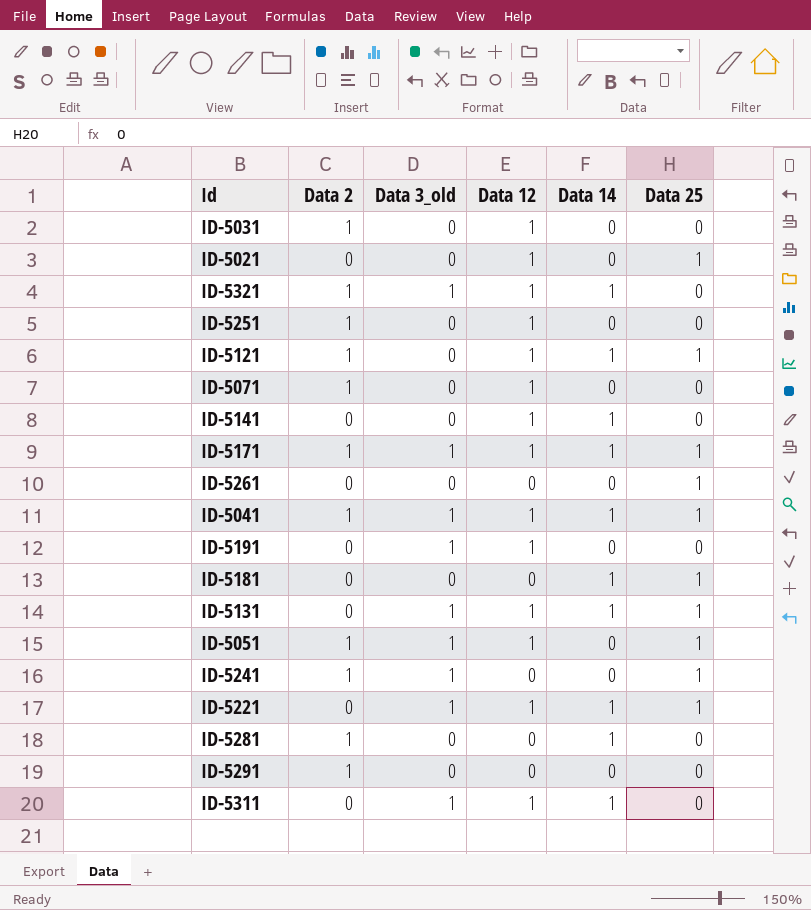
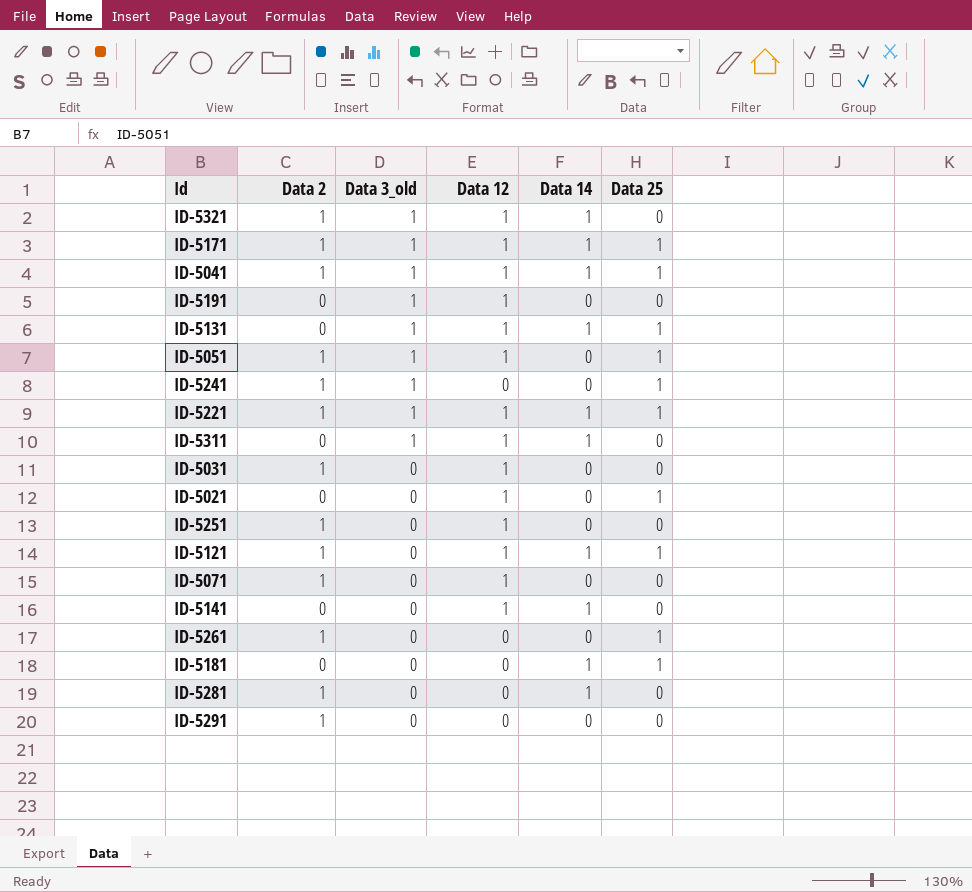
row order: none -> Data 3_old descending
ID-5221 | Data 2: 0 -> 1
ID-5261 | Data 2: 0 -> 1

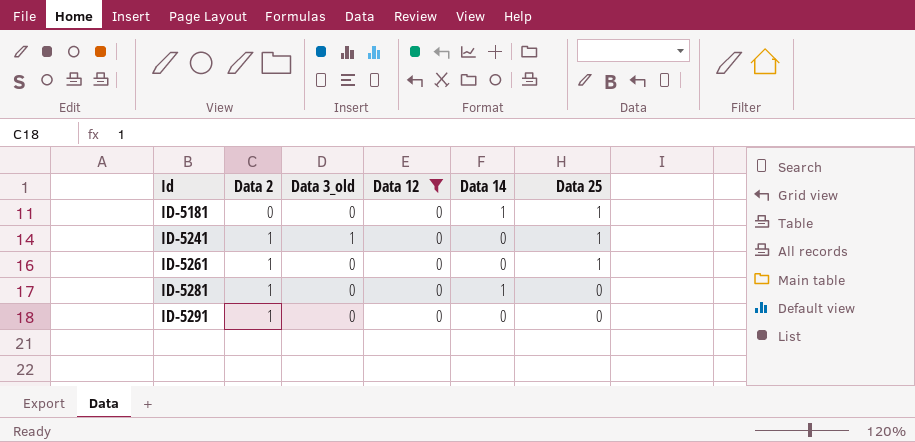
filter: none -> Data 12 = 0
row order: Data 3_old descending -> Id ascending

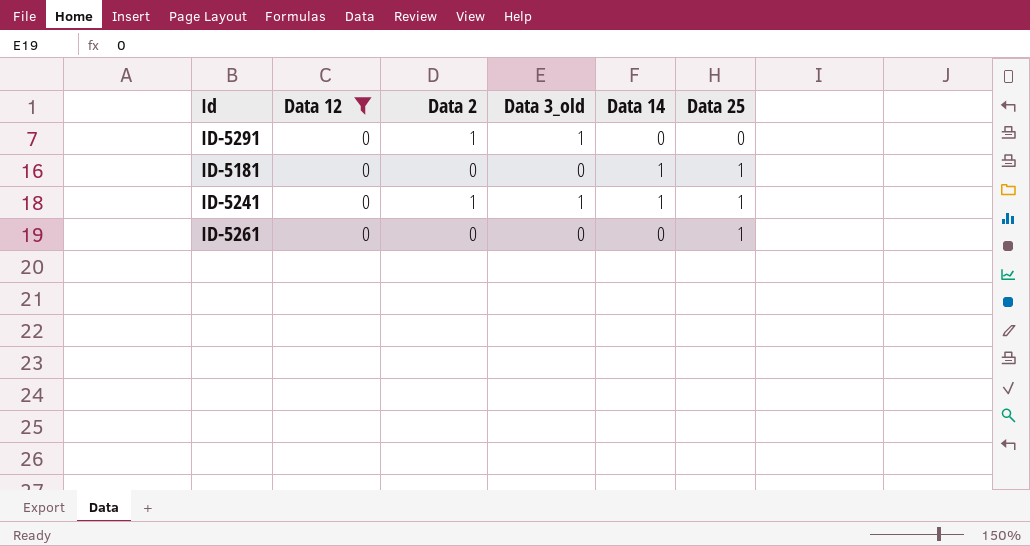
row order: Id ascending -> Data 25 ascending
column Data 12 | position: 4 -> 2
row ID-5281: 1 | 0 | 0 | 1 | 0 -> none
ID-5291 | Data 3_old: 0 -> 1
ID-5241 | Data 14: 0 -> 1
ID-5261 | Data 2: 1 -> 0

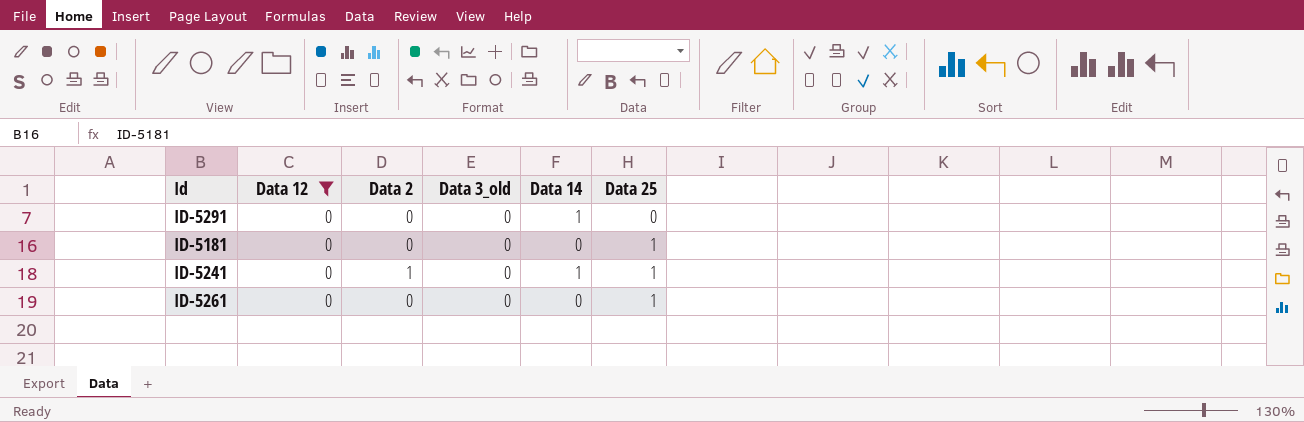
ID-5291 | Data 2: 1 -> 0
ID-5291 | Data 3_old: 1 -> 0
ID-5291 | Data 14: 0 -> 1
ID-5181 | Data 14: 1 -> 0
ID-5241 | Data 3_old: 1 -> 0

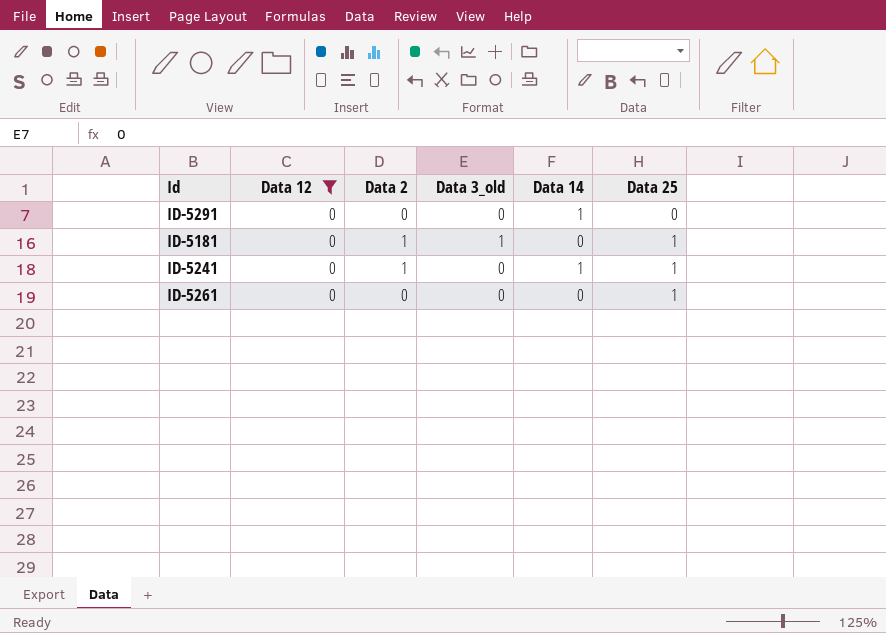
ID-5181 | Data 2: 0 -> 1
ID-5181 | Data 3_old: 0 -> 1

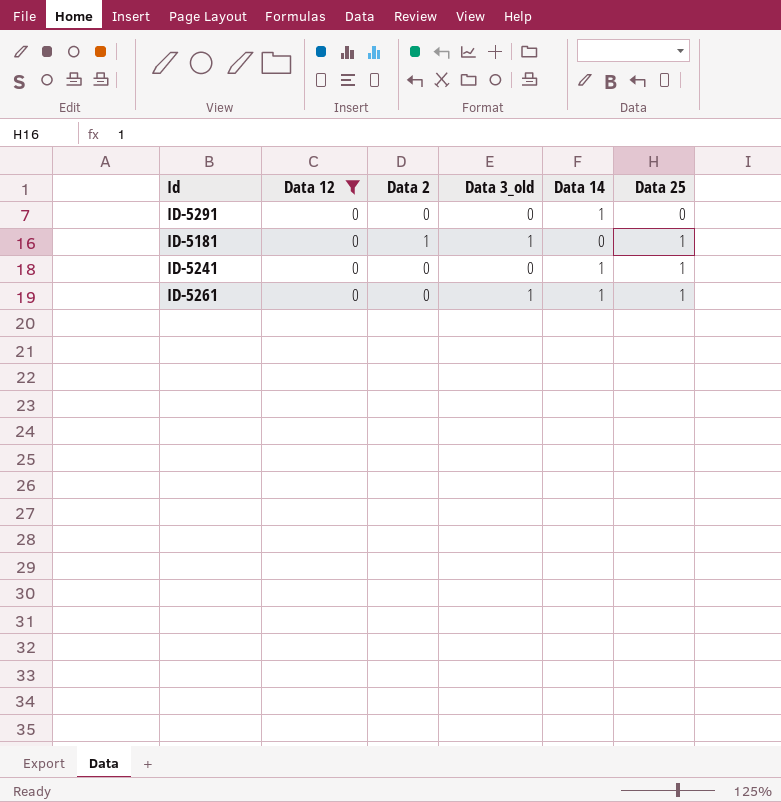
ID-5241 | Data 2: 1 -> 0
ID-5261 | Data 3_old: 0 -> 1
ID-5261 | Data 14: 0 -> 1

